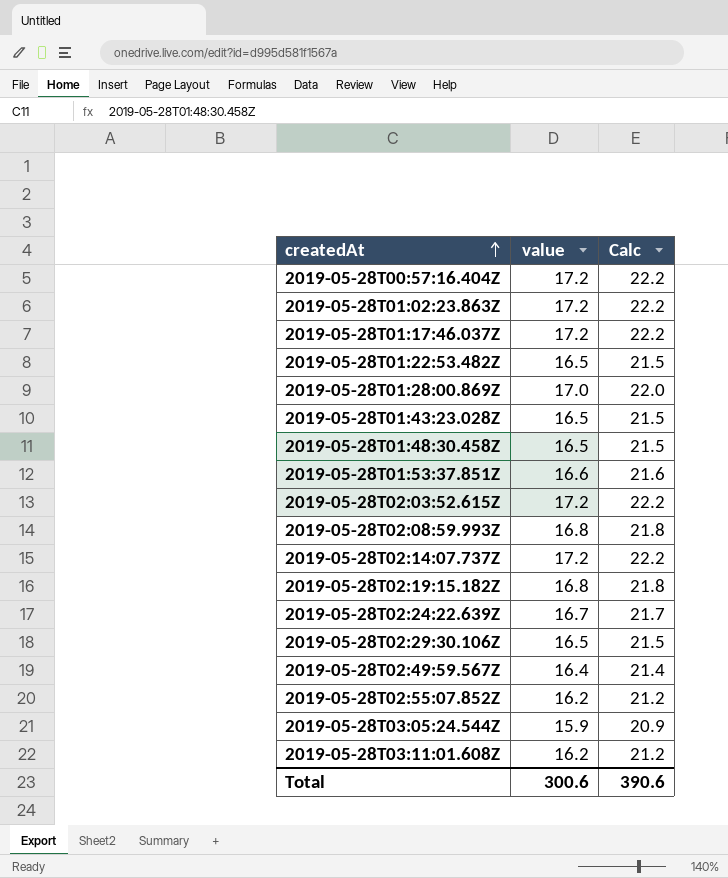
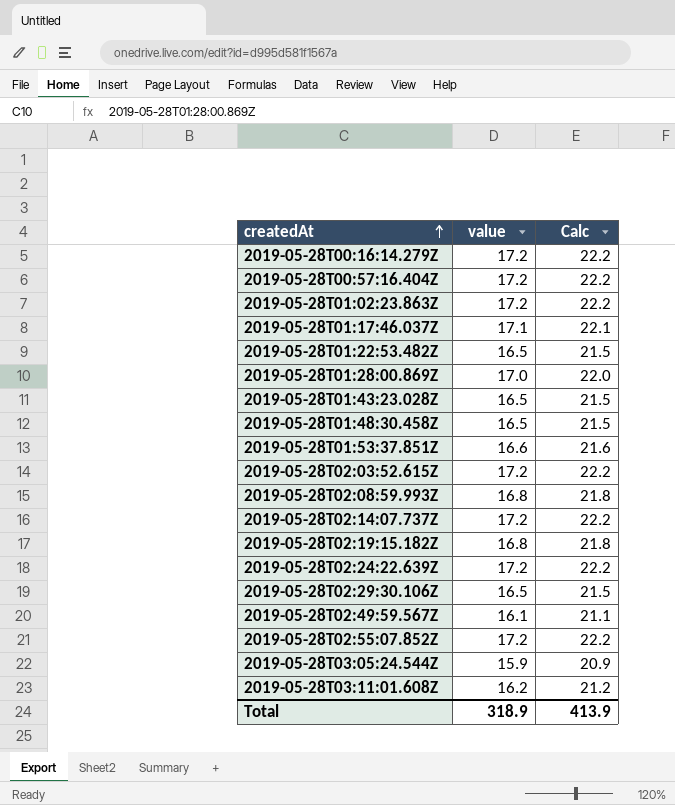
row 2019-05-28T00:16:14.279Z: none -> 17.2 | 22.2
2019-05-28T01:17:46.037Z | value: 17.2 -> 17.1
2019-05-28T01:17:46.037Z | Calc: 22.2 -> 22.1
2019-05-28T02:24:22.639Z | value: 16.7 -> 17.2
2019-05-28T02:24:22.639Z | Calc: 21.7 -> 22.2
2019-05-28T02:49:59.567Z | value: 16.4 -> 16.1
2019-05-28T02:49:59.567Z | Calc: 21.4 -> 21.1
2019-05-28T02:55:07.852Z | value: 16.2 -> 17.2
2019-05-28T02:55:07.852Z | Calc: 21.2 -> 22.2
Total | value: 300.6 -> 318.9
Total | Calc: 390.6 -> 413.9

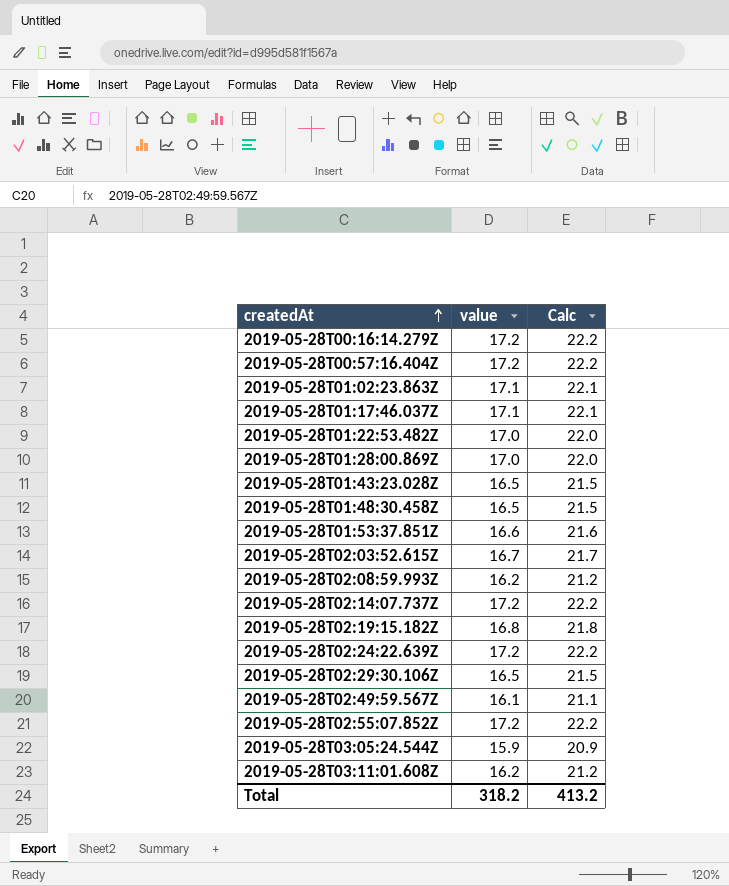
2019-05-28T01:02:23.863Z | value: 17.2 -> 17.1
2019-05-28T01:02:23.863Z | Calc: 22.2 -> 22.1
2019-05-28T01:22:53.482Z | value: 16.5 -> 17.0
2019-05-28T01:22:53.482Z | Calc: 21.5 -> 22.0
2019-05-28T02:03:52.615Z | value: 17.2 -> 16.7
2019-05-28T02:03:52.615Z | Calc: 22.2 -> 21.7
2019-05-28T02:08:59.993Z | value: 16.8 -> 16.2
2019-05-28T02:08:59.993Z | Calc: 21.8 -> 21.2
Total | value: 318.9 -> 318.2
Total | Calc: 413.9 -> 413.2

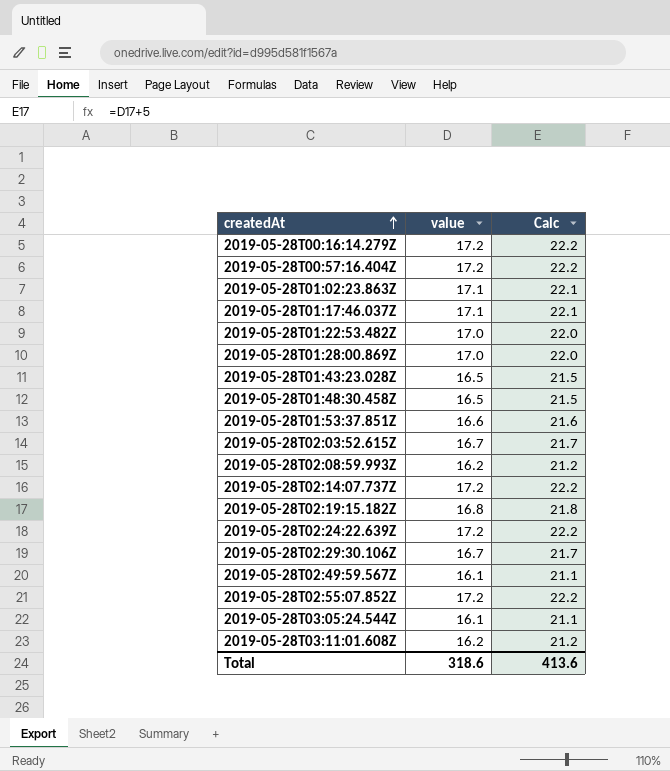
2019-05-28T02:29:30.106Z | value: 16.5 -> 16.7
2019-05-28T02:29:30.106Z | Calc: 21.5 -> 21.7
2019-05-28T03:05:24.544Z | value: 15.9 -> 16.1
2019-05-28T03:05:24.544Z | Calc: 20.9 -> 21.1
Total | value: 318.2 -> 318.6
Total | Calc: 413.2 -> 413.6

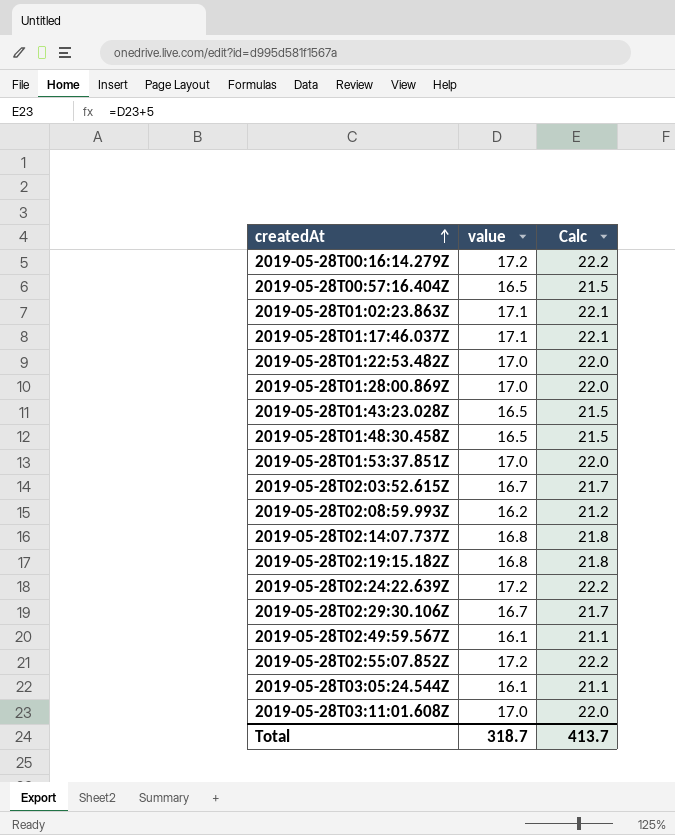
2019-05-28T00:57:16.404Z | value: 17.2 -> 16.5
2019-05-28T00:57:16.404Z | Calc: 22.2 -> 21.5
2019-05-28T01:53:37.851Z | value: 16.6 -> 17.0
2019-05-28T01:53:37.851Z | Calc: 21.6 -> 22.0
2019-05-28T02:14:07.737Z | value: 17.2 -> 16.8
2019-05-28T02:14:07.737Z | Calc: 22.2 -> 21.8
2019-05-28T03:11:01.608Z | value: 16.2 -> 17.0
2019-05-28T03:11:01.608Z | Calc: 21.2 -> 22.0
Total | value: 318.6 -> 318.7
Total | Calc: 413.6 -> 413.7

